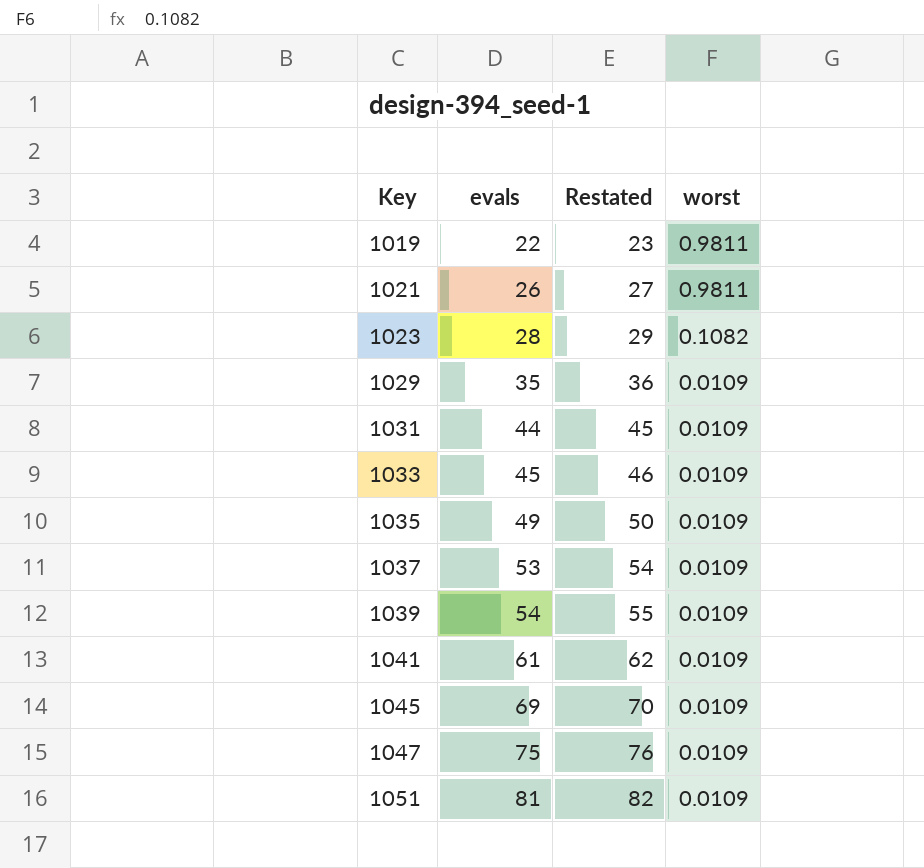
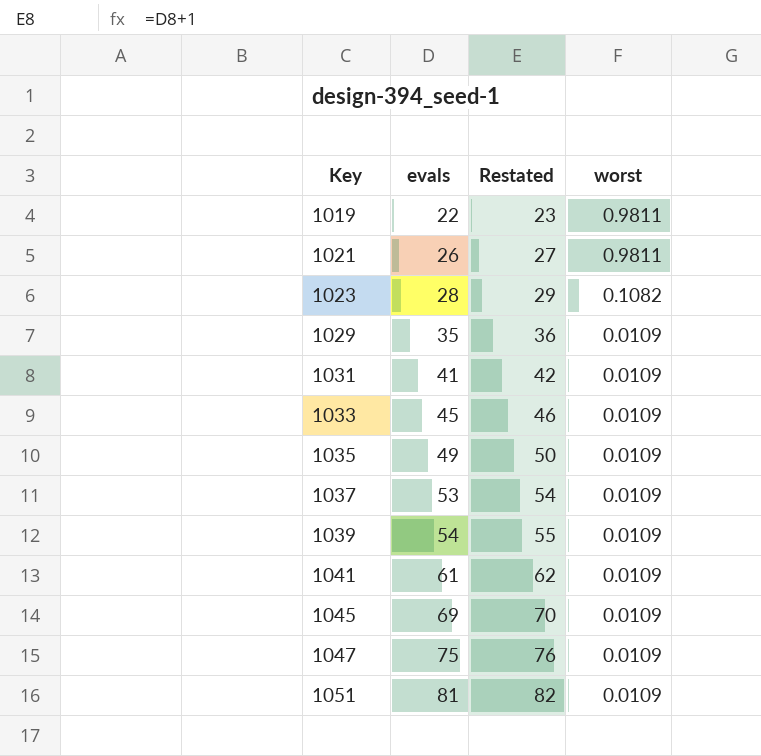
1031 | evals: 44 -> 41
1031 | Restated: 45 -> 42

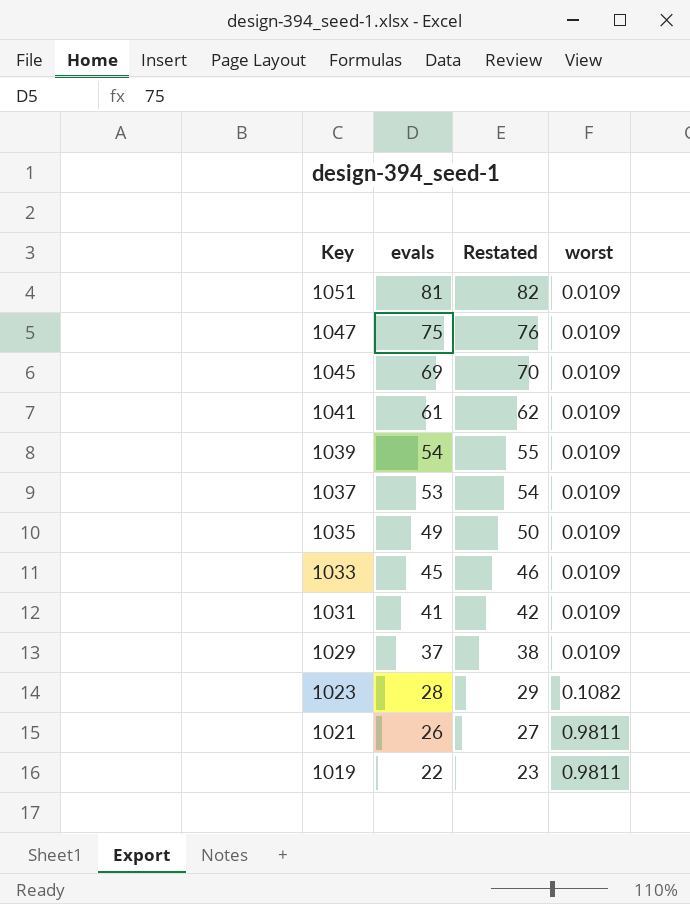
row order: Key ascending -> Key descending
1029 | evals: 35 -> 37
1029 | Restated: 36 -> 38

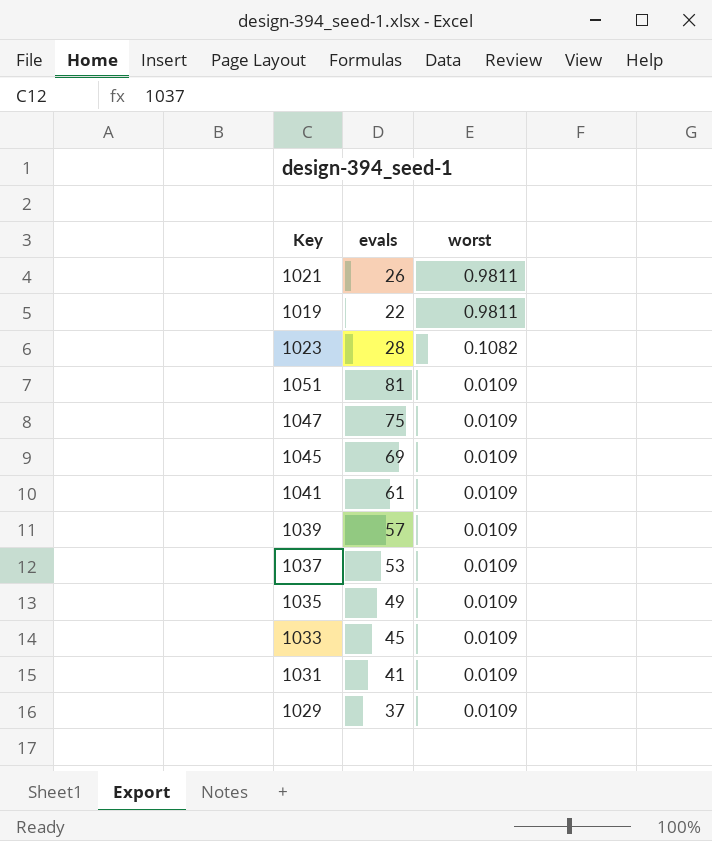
row order: Key descending -> worst descending
column Restated | formula: [evals] + 1 -> none
1039 | evals: 54 -> 57

